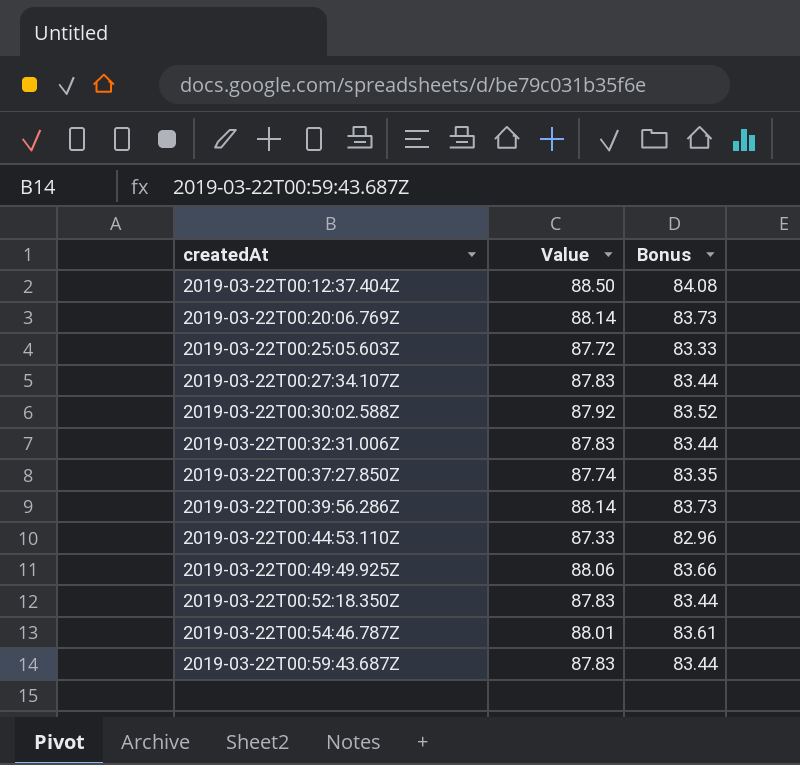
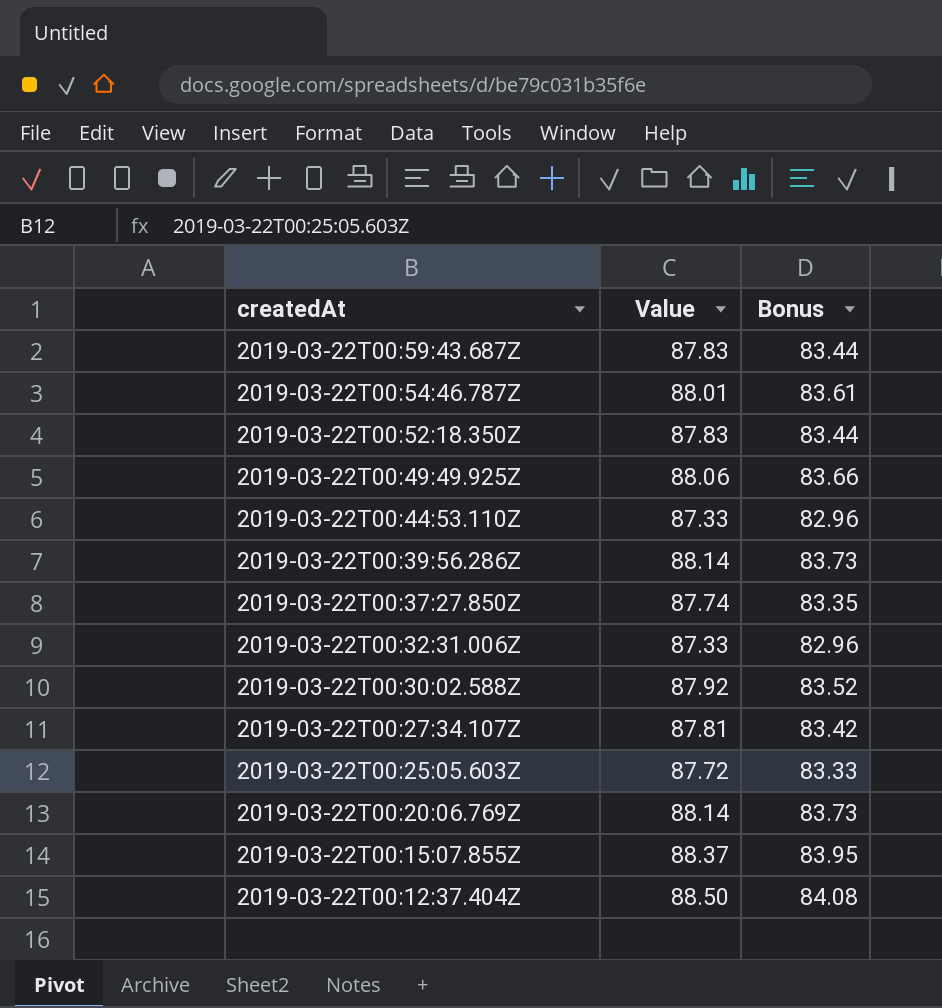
row order: createdAt ascending -> createdAt descending
2019-03-22T00:32:31.006Z | Value: 87.83 -> 87.33
2019-03-22T00:32:31.006Z | Bonus: 83.44 -> 82.96
2019-03-22T00:27:34.107Z | Value: 87.83 -> 87.81
2019-03-22T00:27:34.107Z | Bonus: 83.44 -> 83.42
row 2019-03-22T00:15:07.855Z: none -> 88.37 | 83.95

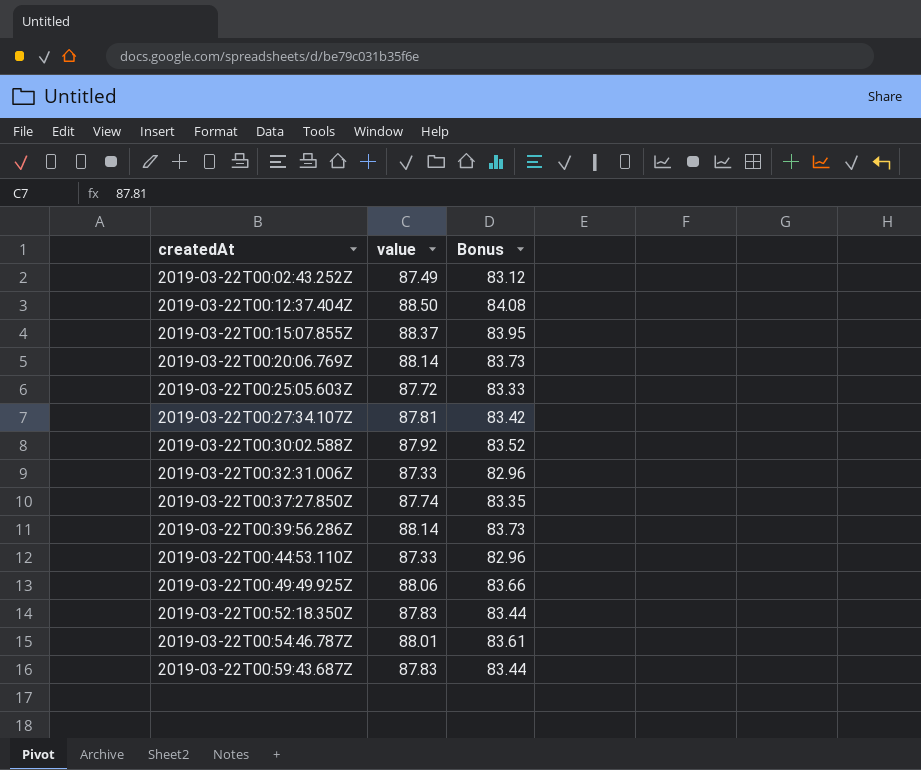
row order: createdAt descending -> createdAt ascending
column name: Value -> value
row 2019-03-22T00:02:43.252Z: none -> 87.49 | 83.12

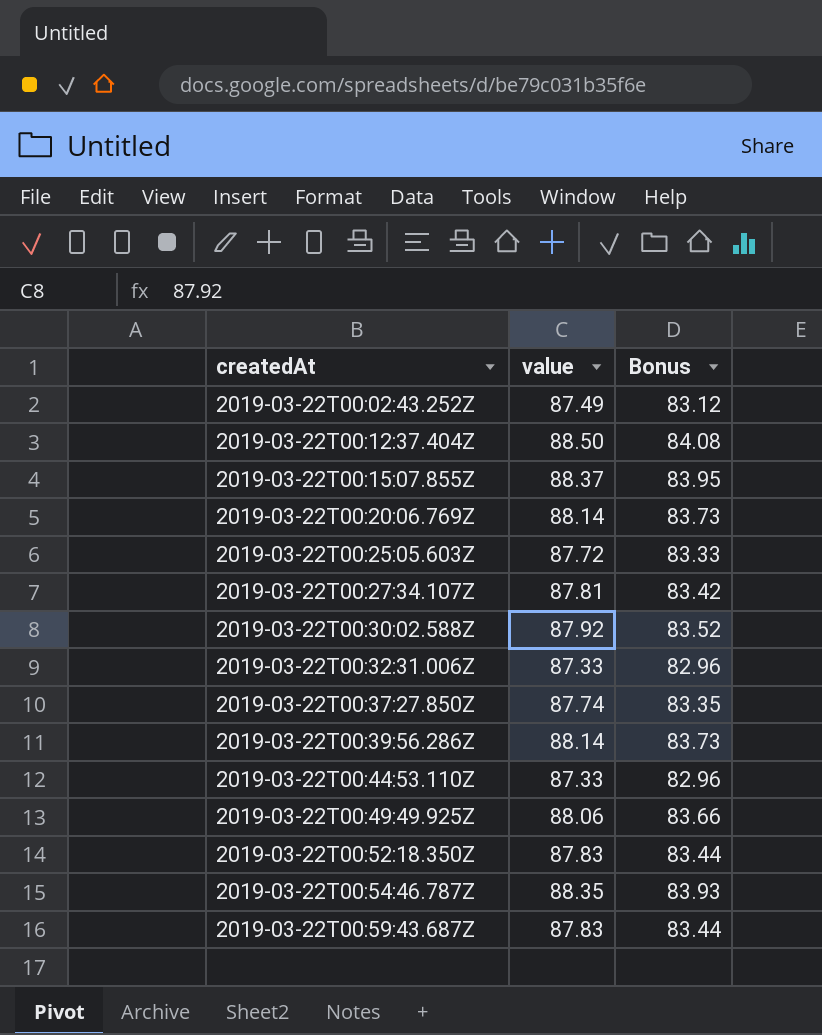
2019-03-22T00:54:46.787Z | value: 88.01 -> 88.35
2019-03-22T00:54:46.787Z | Bonus: 83.61 -> 83.93

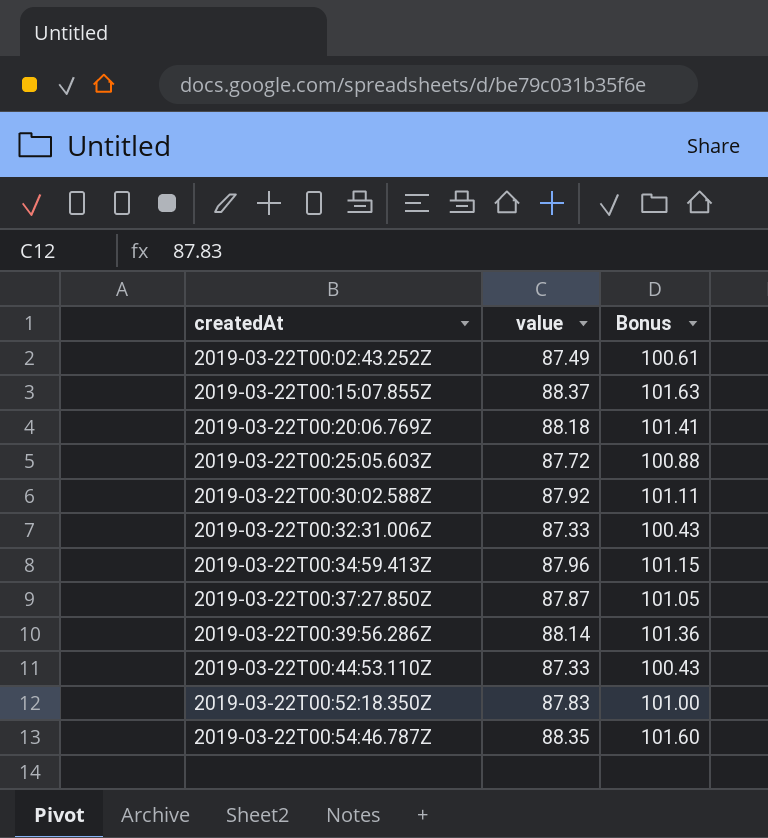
column Bonus | formula: [value] * 0.95 -> [value] * 1.15
row 2019-03-22T00:12:37.404Z: 88.50 | 84.08 -> none
row 2019-03-22T00:27:34.107Z: 87.81 | 83.42 -> none
row 2019-03-22T00:49:49.925Z: 88.06 | 83.66 -> none
row 2019-03-22T00:59:43.687Z: 87.83 | 83.44 -> none
2019-03-22T00:20:06.769Z | value: 88.14 -> 88.18
row 2019-03-22T00:34:59.413Z: none -> 87.96 | 101.15
2019-03-22T00:37:27.850Z | value: 87.74 -> 87.87

